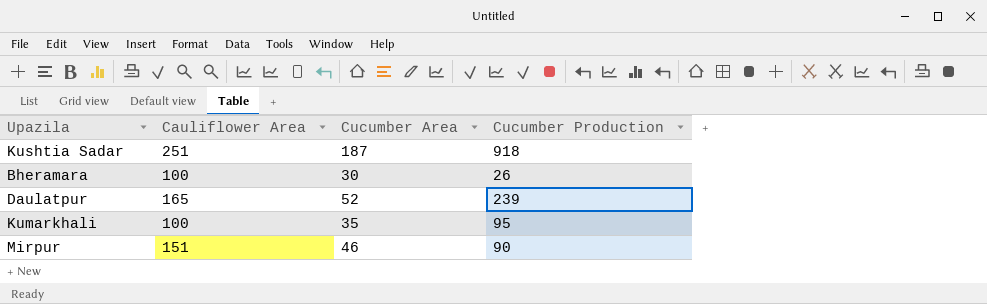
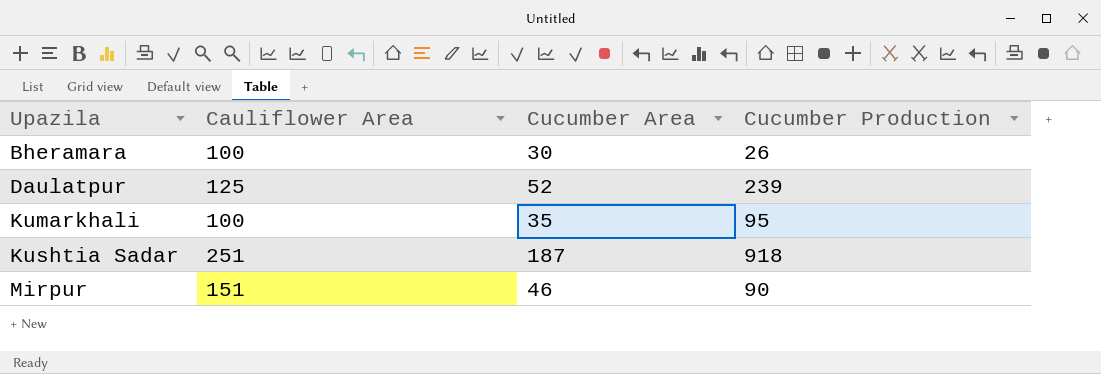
row order: none -> Upazila ascending
Daulatpur | Cauliflower Area: 165 -> 125

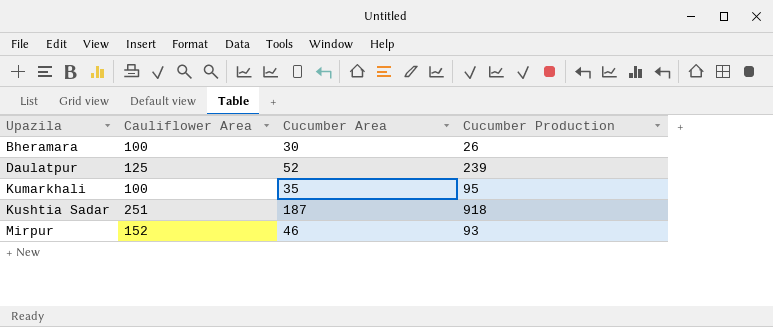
Mirpur | Cauliflower Area: 151 -> 152
Mirpur | Cucumber Production: 90 -> 93

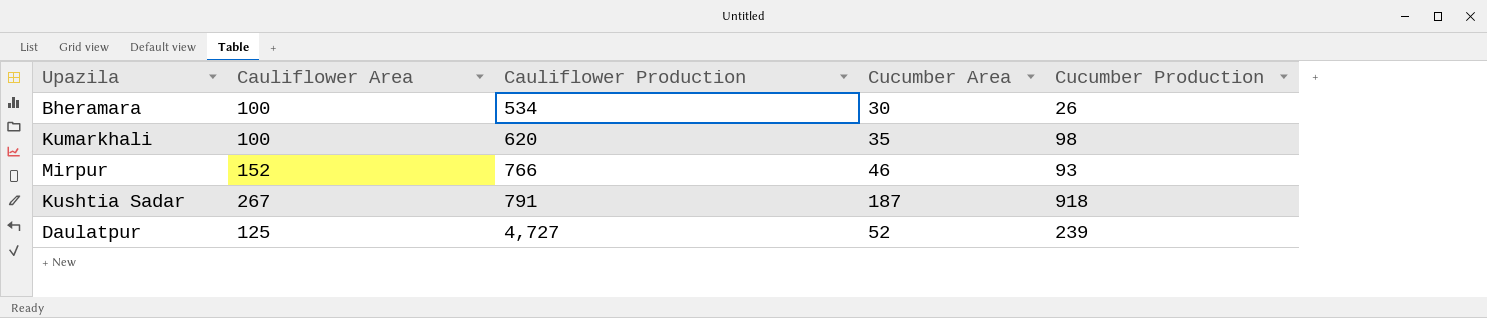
row order: Upazila ascending -> Cauliflower Production ascending
column Cauliflower Production | position: none -> 3
Kumarkhali | Cucumber Production: 95 -> 98
Kushtia Sadar | Cauliflower Area: 251 -> 267

